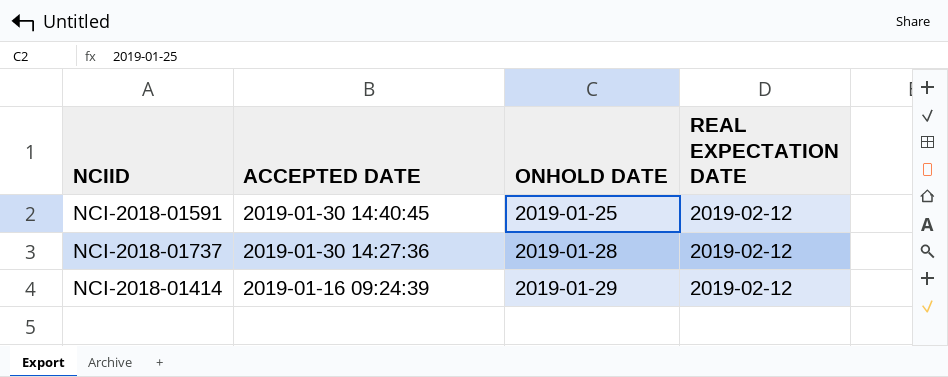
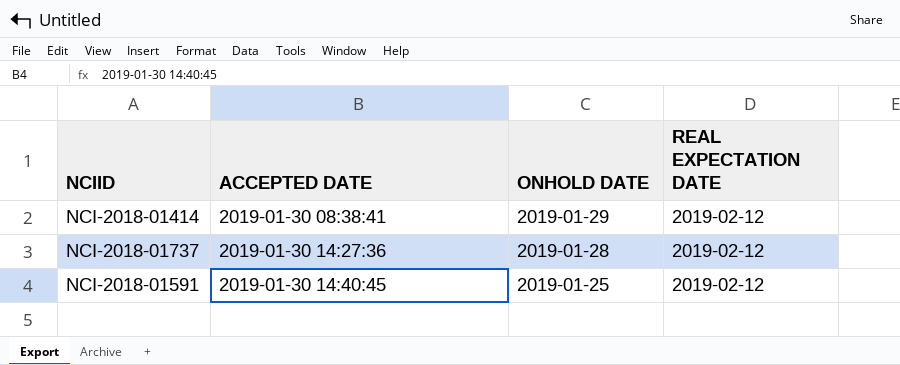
row order: ACCEPTED DATE descending -> ACCEPTED DATE ascending
NCI-2018-01414 | ACCEPTED DATE: 2019-01-16 09:24:39 -> 2019-01-30 08:38:41

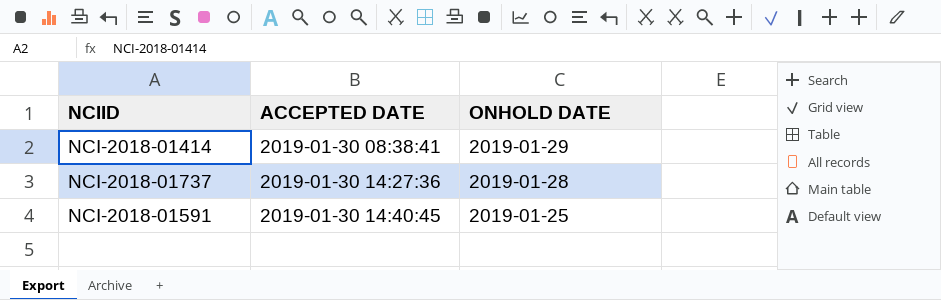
column REAL EXPECTATION DATE | position: 4 -> none

